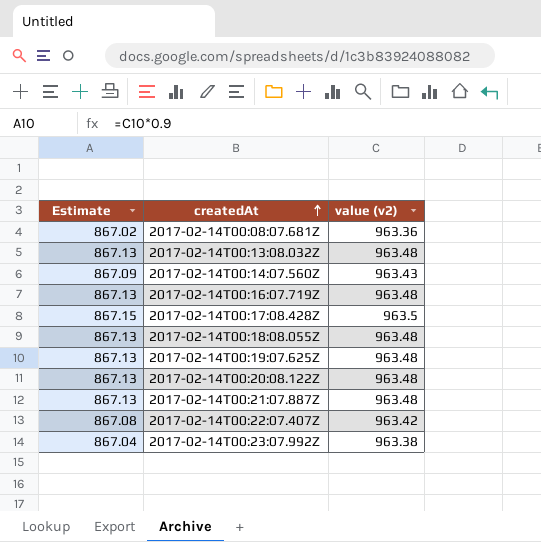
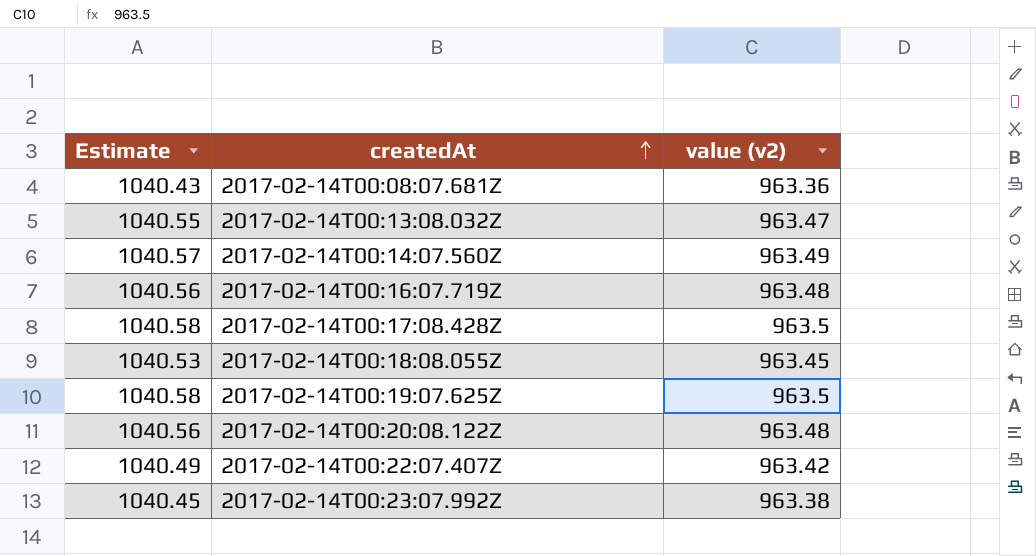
column Estimate | formula: [value (v2)] * 0.9 -> [value (v2)] * 1.08
row 2017-02-14T00:21:07.887Z: 867.13 | 963.48 -> none
2017-02-14T00:13:08.032Z | value (v2): 963.48 -> 963.47
2017-02-14T00:14:07.560Z | value (v2): 963.43 -> 963.49
2017-02-14T00:18:08.055Z | value (v2): 963.48 -> 963.45
2017-02-14T00:19:07.625Z | value (v2): 963.48 -> 963.5

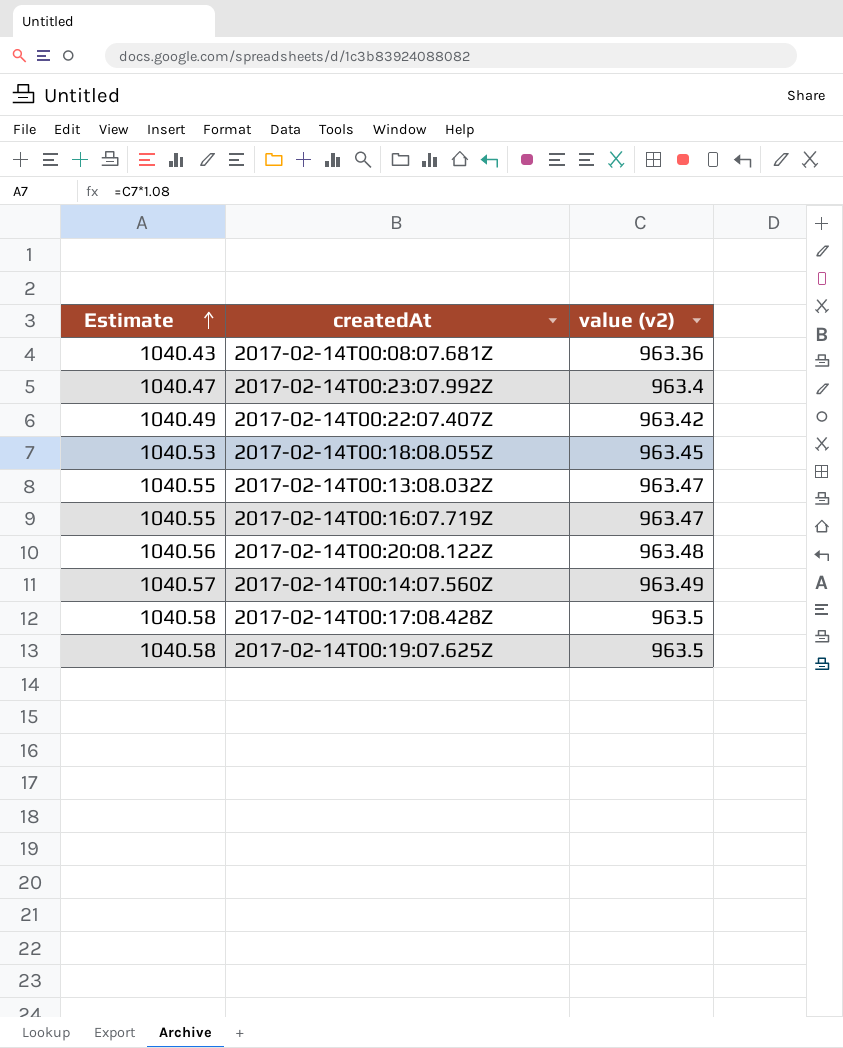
row order: createdAt ascending -> Estimate ascending
2017-02-14T00:23:07.992Z | Estimate: 1040.45 -> 1040.47
2017-02-14T00:23:07.992Z | value (v2): 963.38 -> 963.4
2017-02-14T00:16:07.719Z | Estimate: 1040.56 -> 1040.55
2017-02-14T00:16:07.719Z | value (v2): 963.48 -> 963.47

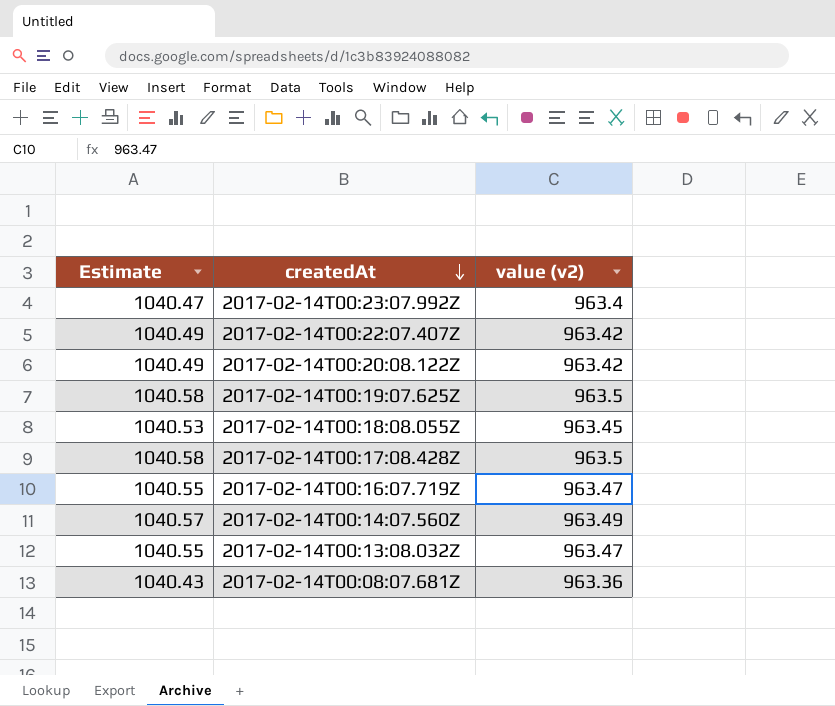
row order: Estimate ascending -> createdAt descending
2017-02-14T00:20:08.122Z | Estimate: 1040.56 -> 1040.49
2017-02-14T00:20:08.122Z | value (v2): 963.48 -> 963.42

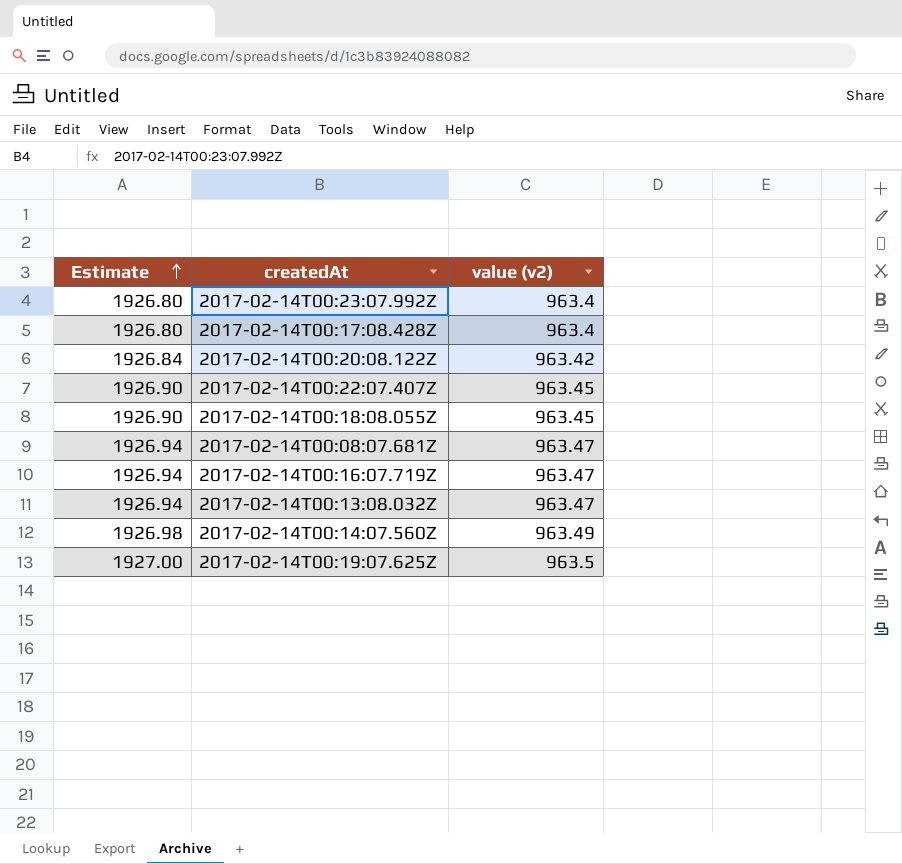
row order: createdAt descending -> Estimate ascending
column Estimate | formula: [value (v2)] * 1.08 -> [value (v2)] * 2
2017-02-14T00:17:08.428Z | value (v2): 963.5 -> 963.4
2017-02-14T00:22:07.407Z | value (v2): 963.42 -> 963.45
2017-02-14T00:08:07.681Z | value (v2): 963.36 -> 963.47

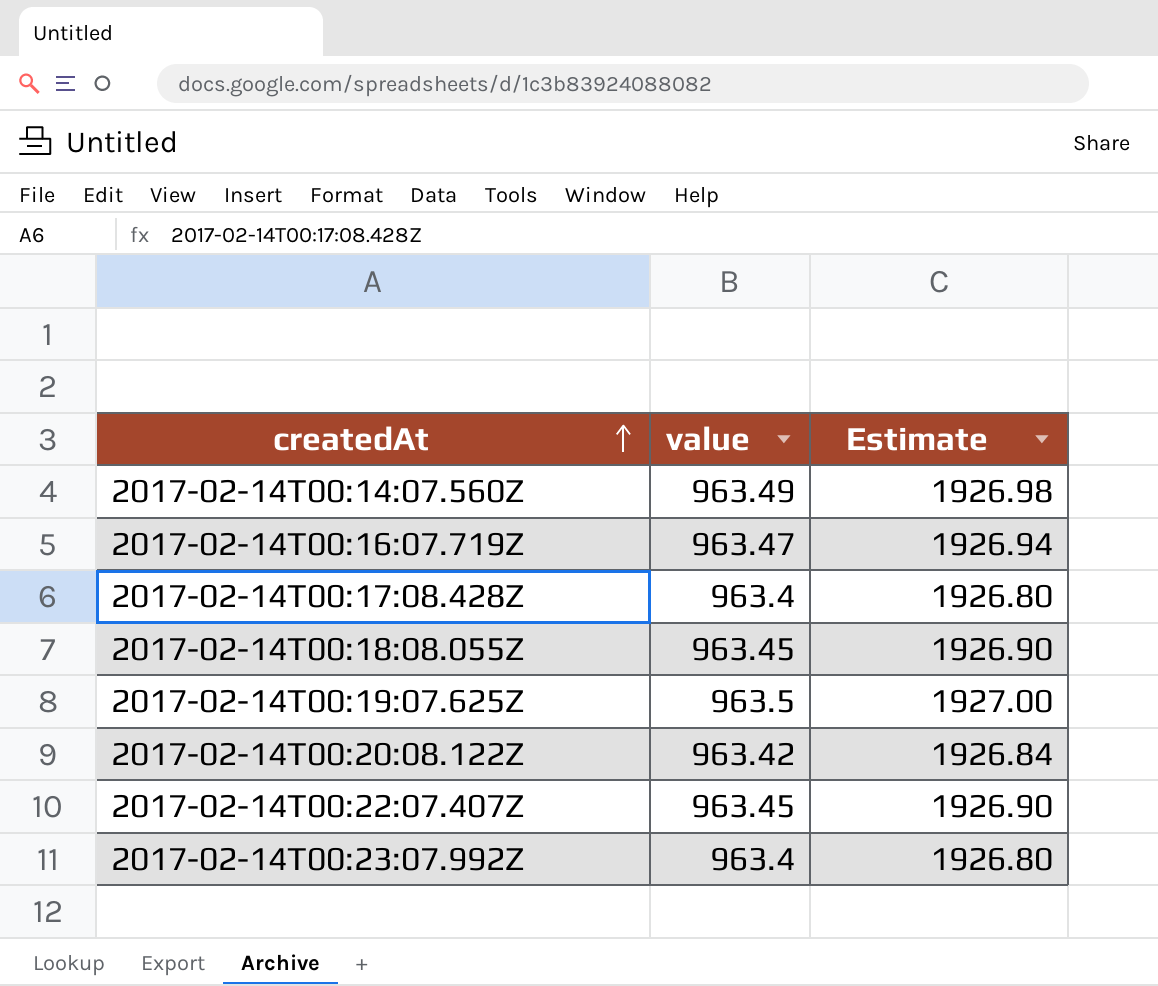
row order: Estimate ascending -> createdAt ascending
column name: value (v2) -> value
column Estimate | position: 1 -> 3
row 2017-02-14T00:08:07.681Z: 1926.94 | 963.47 -> none
row 2017-02-14T00:13:08.032Z: 1926.94 | 963.47 -> none

